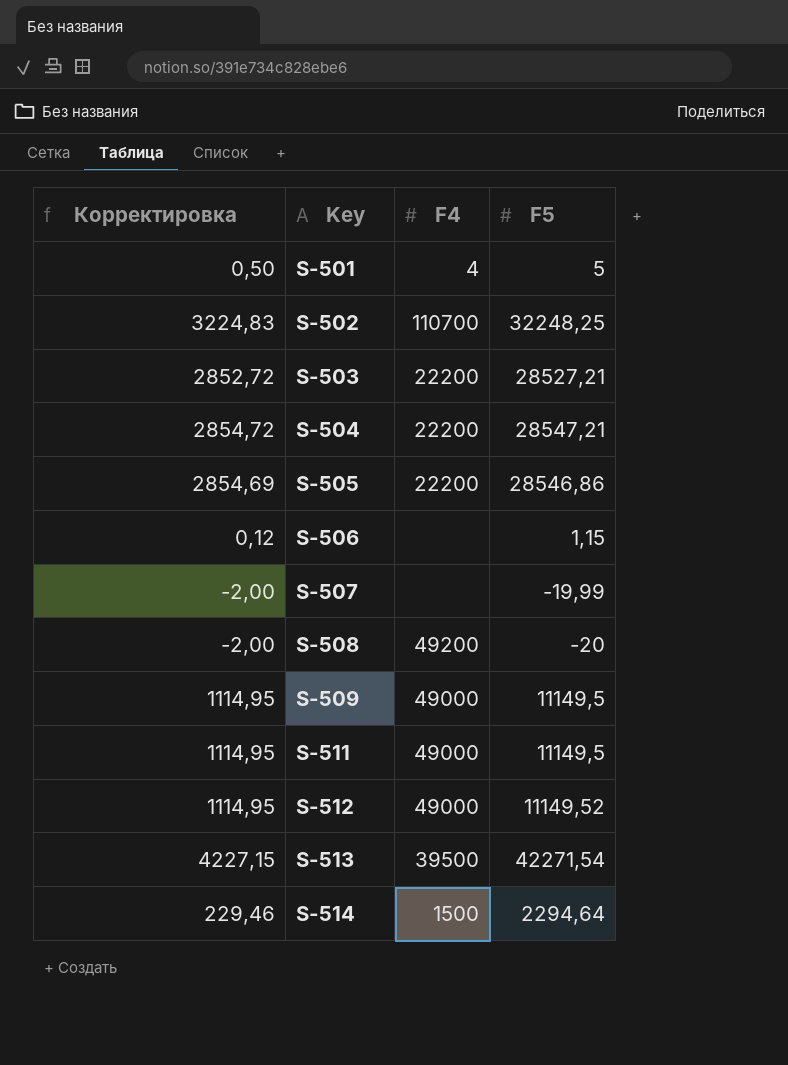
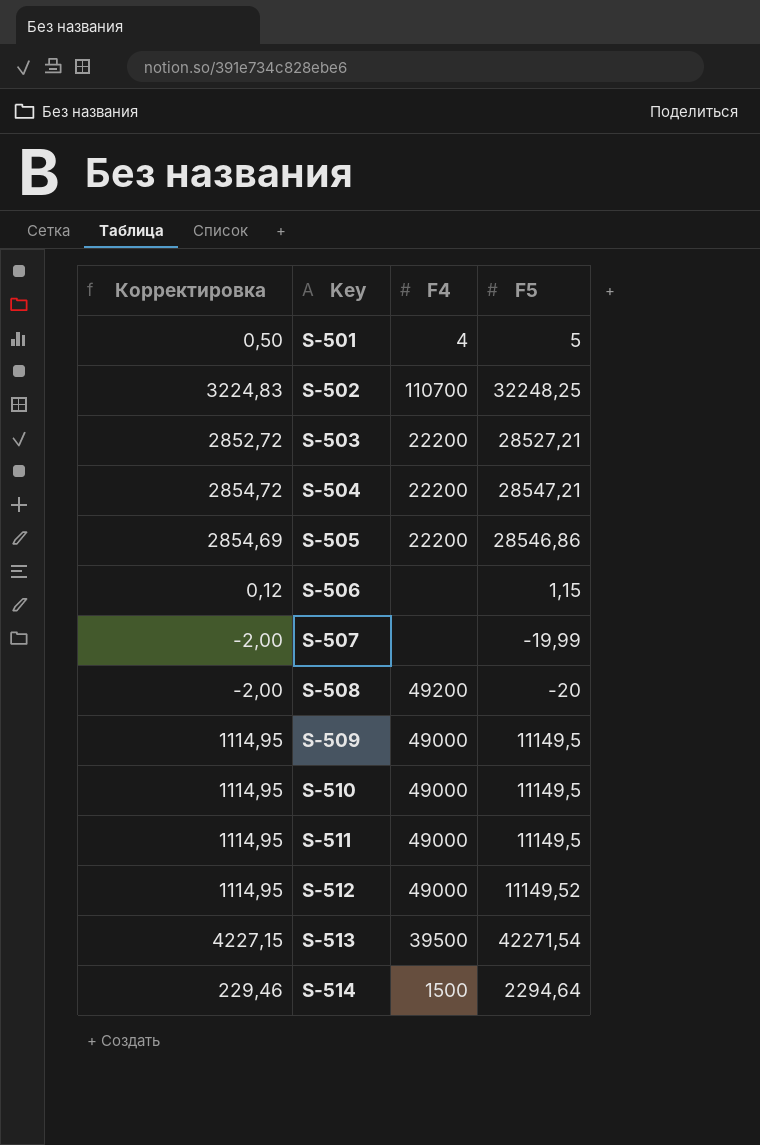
row S-510: none -> 1114,95 | 49000 | 11149,5

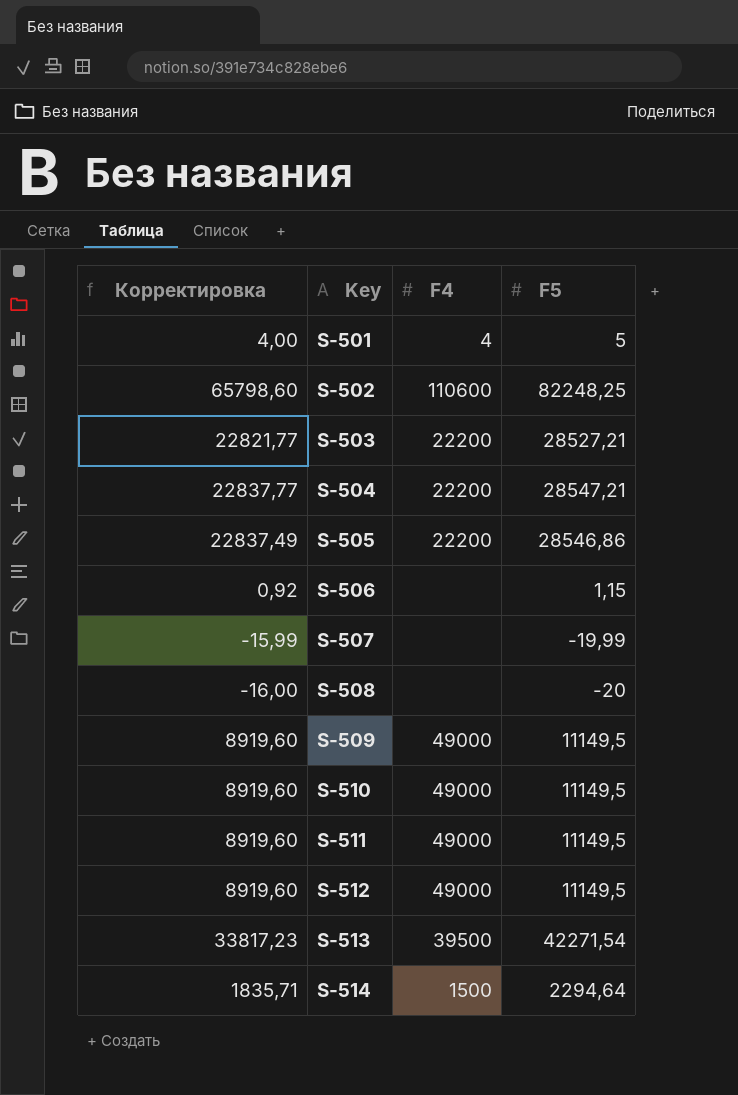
column Корректировка | formula: [F5] * 0,1 -> [F5] * 0,8
S-502 | F4: 110700 -> 110600
S-502 | F5: 32248,25 -> 82248,25
S-508 | F4: 49200 -> none
S-512 | F5: 11149,52 -> 11149,5

